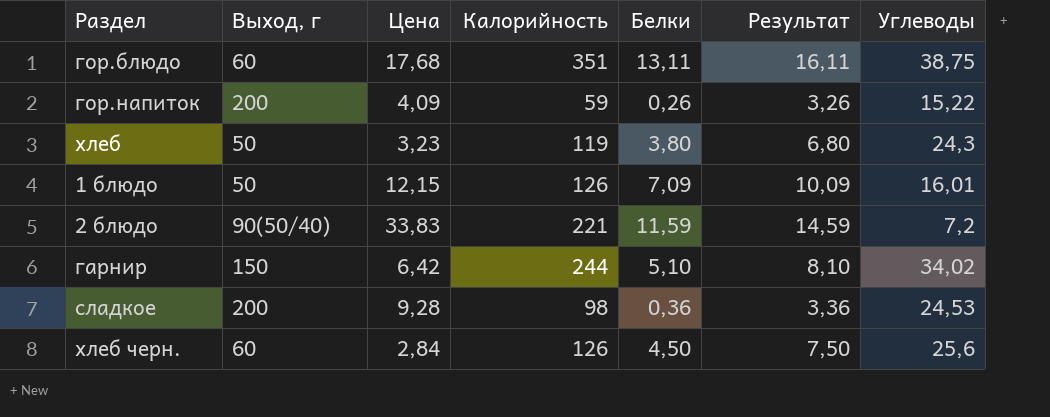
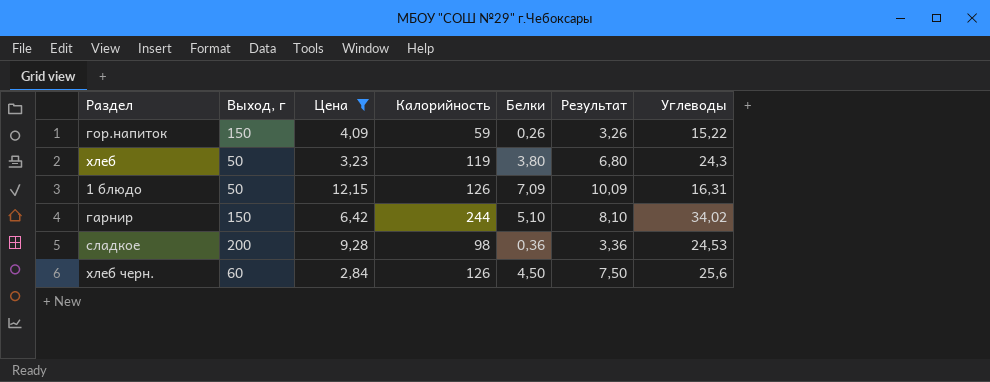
filter: none -> Цена <= 12,15
гор.напиток | Выход, г: 200 -> 150
1 блюдо | Углеводы: 16,01 -> 16,31

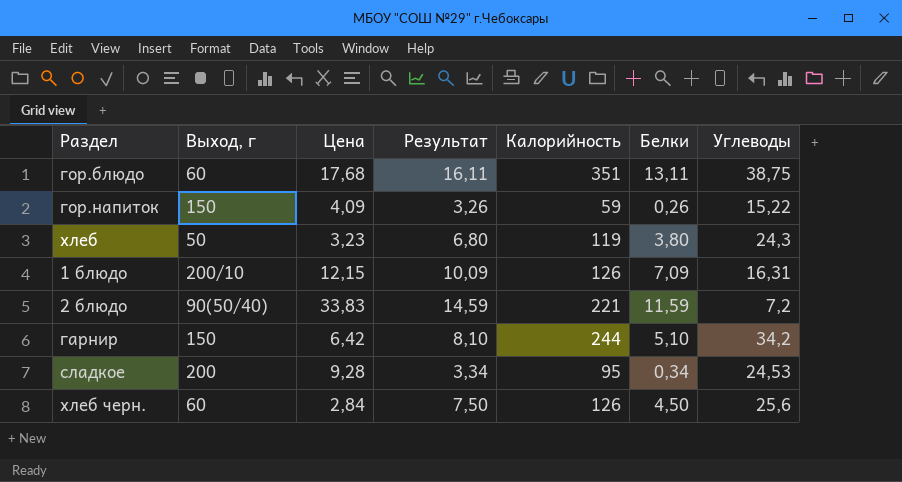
filter: Цена <= 12,15 -> none
column Результат | position: 6 -> 4
1 блюдо | Выход, г: 50 -> 200/10
гарнир | Углеводы: 34,02 -> 34,2
сладкое | Результат: 3,36 -> 3,34
сладкое | Калорийность: 98 -> 95
сладкое | Белки: 0,36 -> 0,34

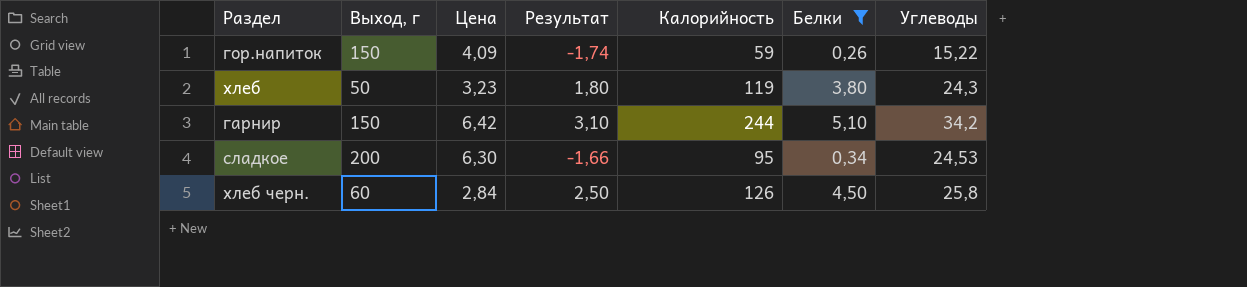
filter: none -> Белки <= 5,10
column Результат | formula: [Белки] + 3 -> [Белки] - 2
сладкое | Цена: 9,28 -> 6,30
хлеб черн. | Углеводы: 25,6 -> 25,8

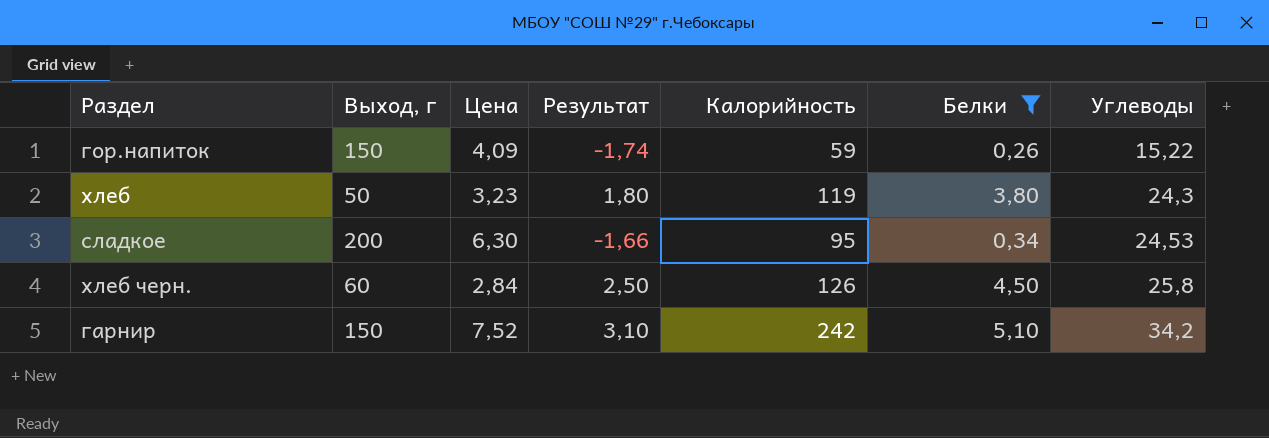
row order: none -> Углеводы ascending
гарнир | Цена: 6,42 -> 7,52
гарнир | Калорийность: 244 -> 242

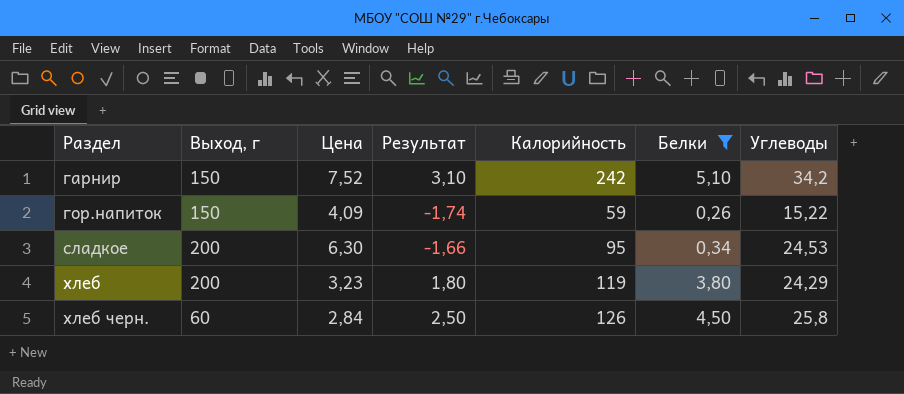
row order: Углеводы ascending -> Раздел ascending
хлеб | Выход, г: 50 -> 200
хлеб | Углеводы: 24,3 -> 24,29

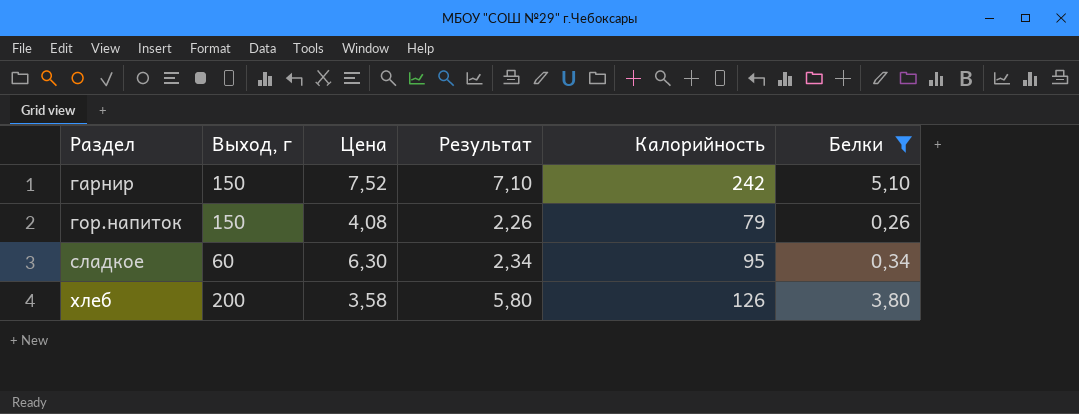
column Углеводы | position: 7 -> none
column Результат | formula: [Белки] - 2 -> [Белки] + 2
row хлеб черн.: 60 | 2,84 | 2,50 | 126 | 4,50 | 25,8 -> none
гор.напиток | Цена: 4,09 -> 4,08
гор.напиток | Калорийность: 59 -> 79
сладкое | Выход, г: 200 -> 60
хлеб | Цена: 3,23 -> 3,58
хлеб | Калорийность: 119 -> 126

